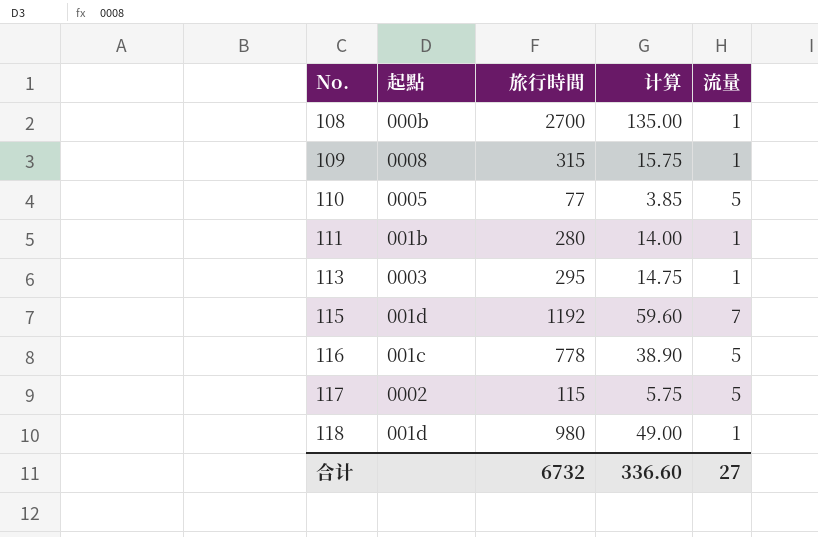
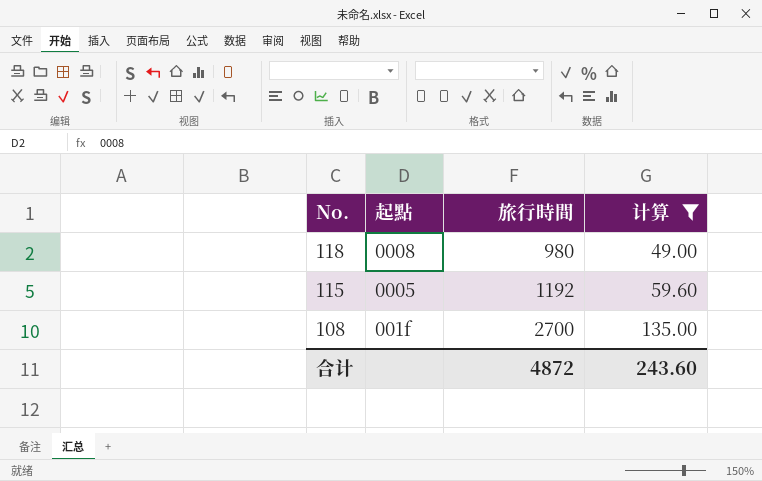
filter: none -> 计算 >= 49.00
row order: No. ascending -> No. descending
column 流量 | position: 5 -> none
118 | 起點: 001d -> 0008
115 | 起點: 001d -> 0005
108 | 起點: 000b -> 001f
合计 | 旅行時間: 6732 -> 4872
合计 | 计算: 336.60 -> 243.60

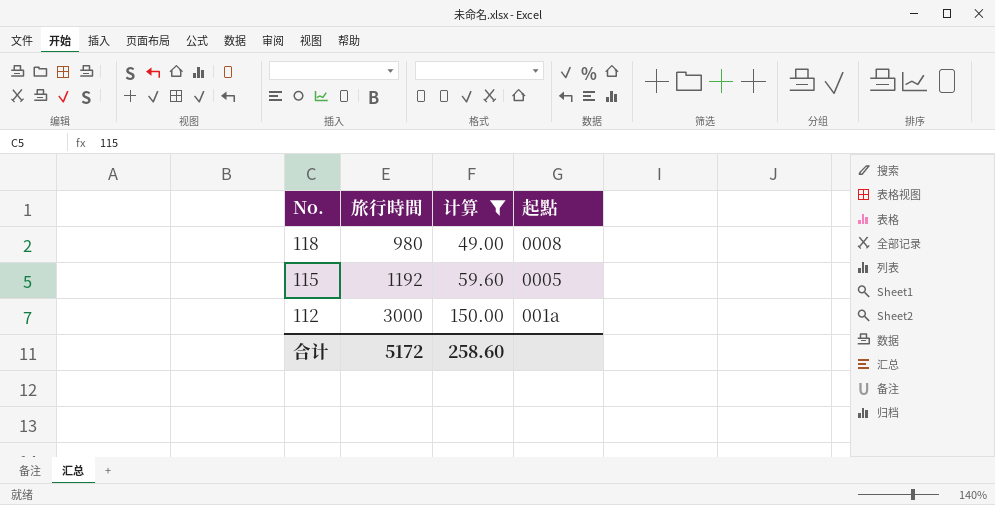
column 起點 | position: 2 -> 4
row 108: 001f | 2700 | 135.00 -> none
row 112: none -> 3000 | 150.00 | 001a
合计 | 旅行時間: 4872 -> 5172
合计 | 计算: 243.60 -> 258.60

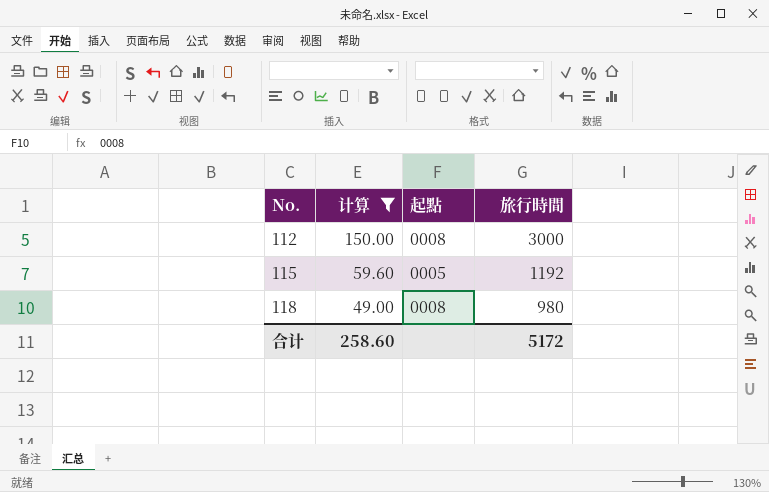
row order: No. descending -> No. ascending
column 旅行時間 | position: 2 -> 4
112 | 起點: 001a -> 0008

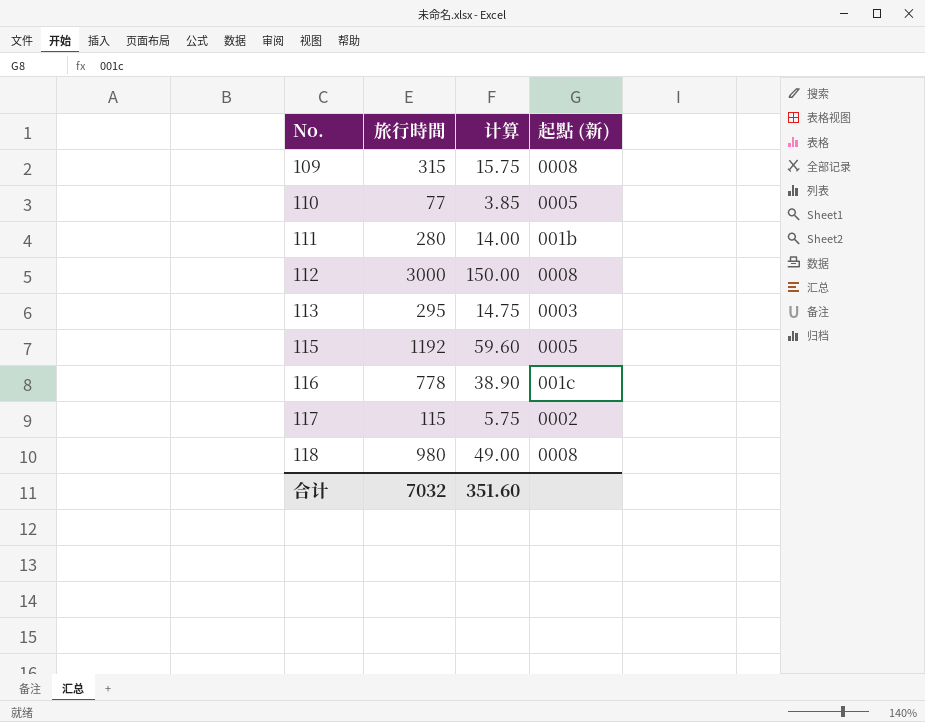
filter: 计算 >= 49.00 -> none
column 旅行時間 | position: 4 -> 2
column name: 起點 -> 起點 (新)
合计 | 旅行時間: 5172 -> 7032
合计 | 计算: 258.60 -> 351.60

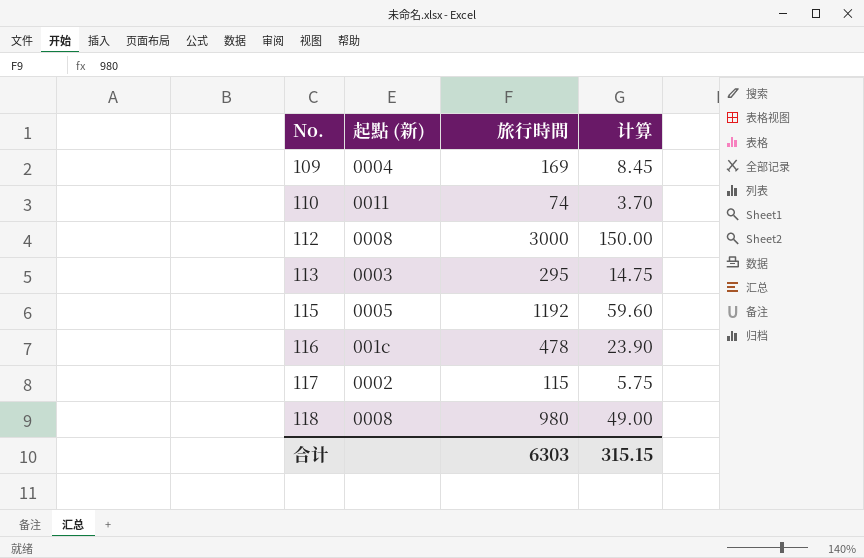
column 起點 (新) | position: 4 -> 2
row 111: 280 | 14.00 | 001b -> none
109 | 起點 (新): 0008 -> 0004
109 | 旅行時間: 315 -> 169
109 | 计算: 15.75 -> 8.45
110 | 起點 (新): 0005 -> 0011
110 | 旅行時間: 77 -> 74
110 | 计算: 3.85 -> 3.70
116 | 旅行時間: 778 -> 478
116 | 计算: 38.90 -> 23.90
合计 | 旅行時間: 7032 -> 6303
合计 | 计算: 351.60 -> 315.15

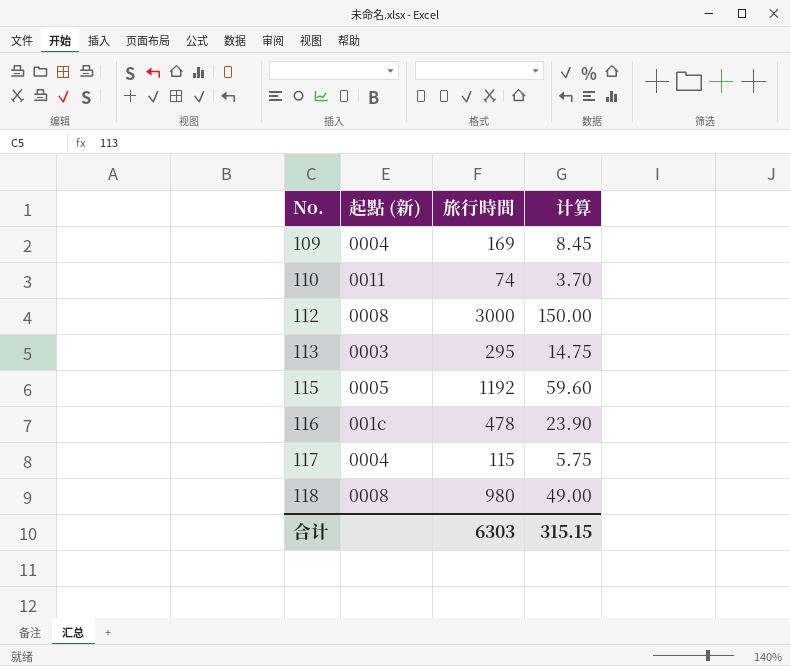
117 | 起點 (新): 0002 -> 0004

